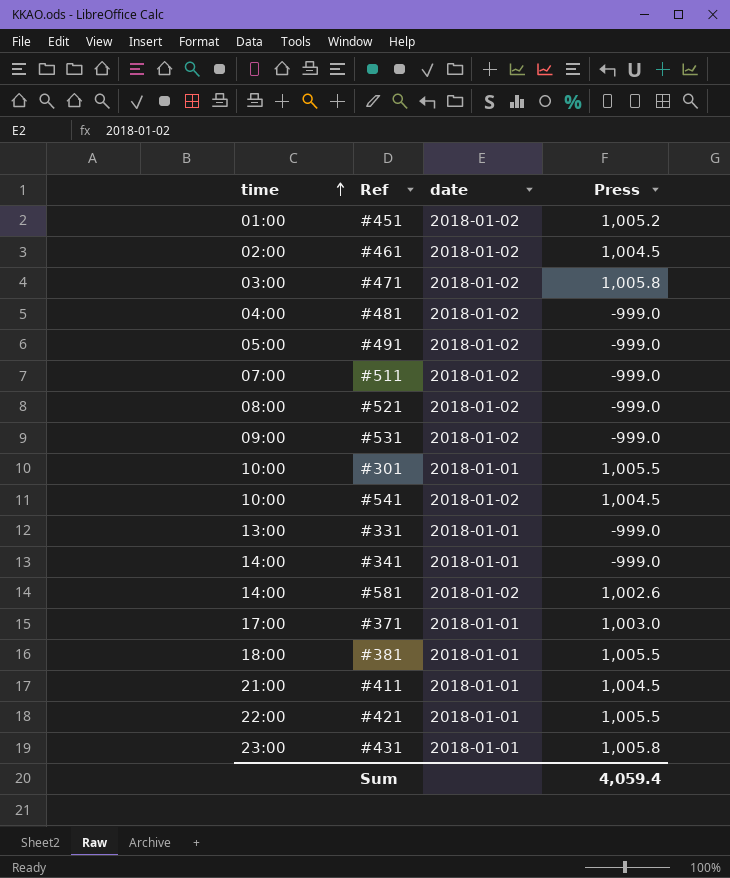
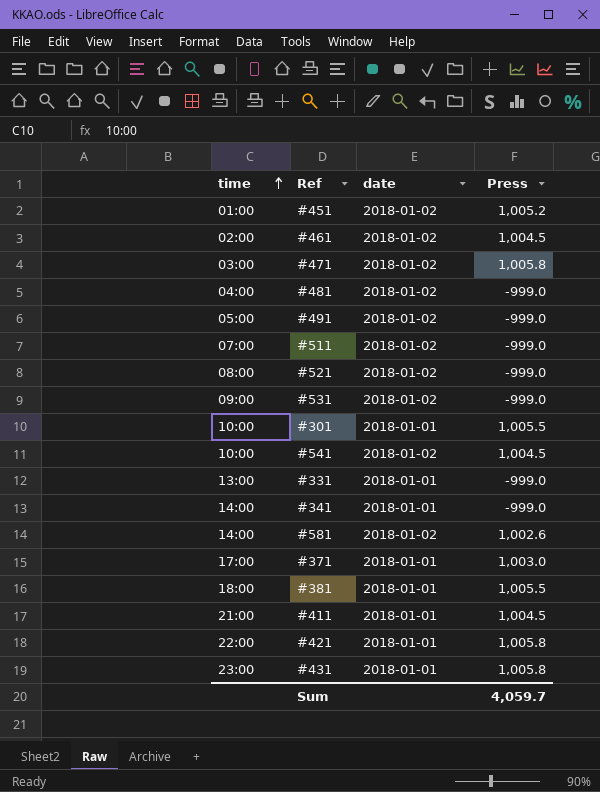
#421 | Press: 1,005.5 -> 1,005.8
Sum | Press: 4,059.4 -> 4,059.7

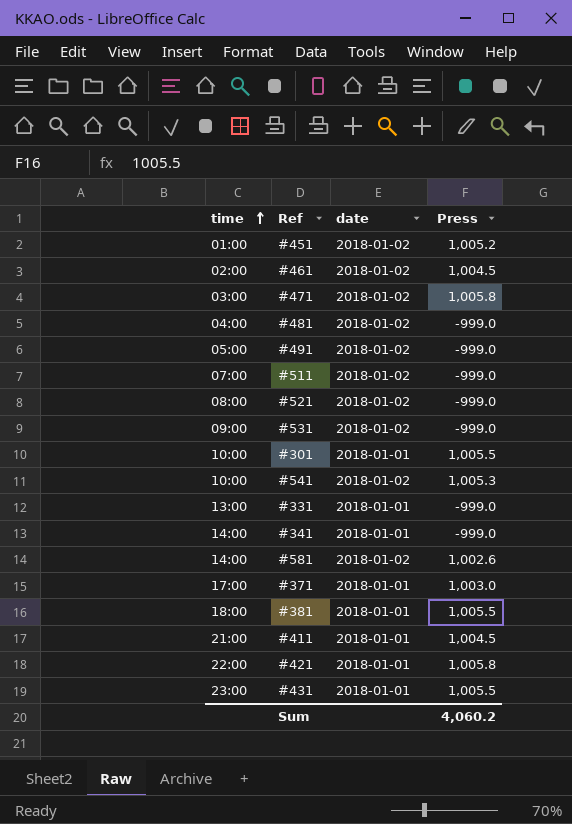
#541 | Press: 1,004.5 -> 1,005.3
#431 | Press: 1,005.8 -> 1,005.5
Sum | Press: 4,059.7 -> 4,060.2

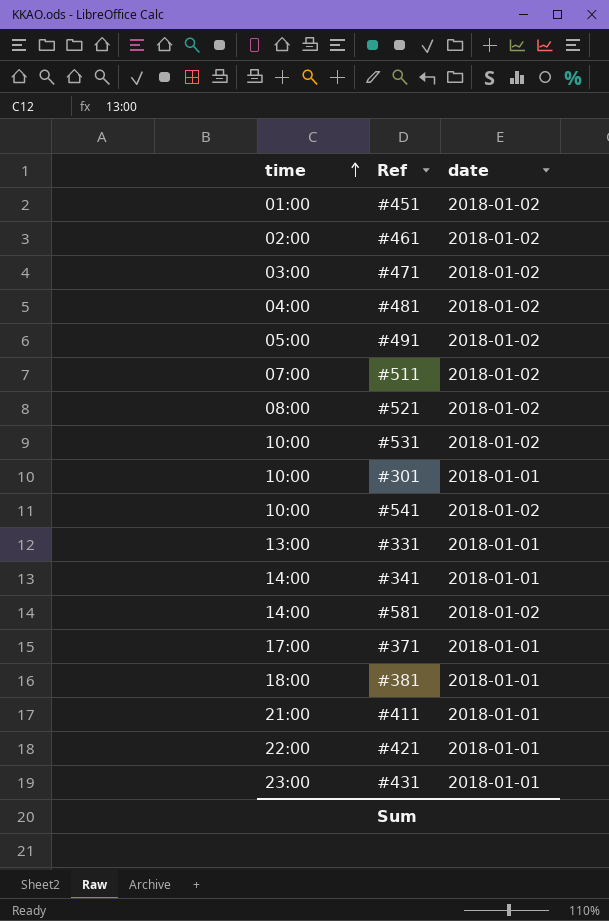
column Press | position: 4 -> none
#531 | time: 09:00 -> 10:00

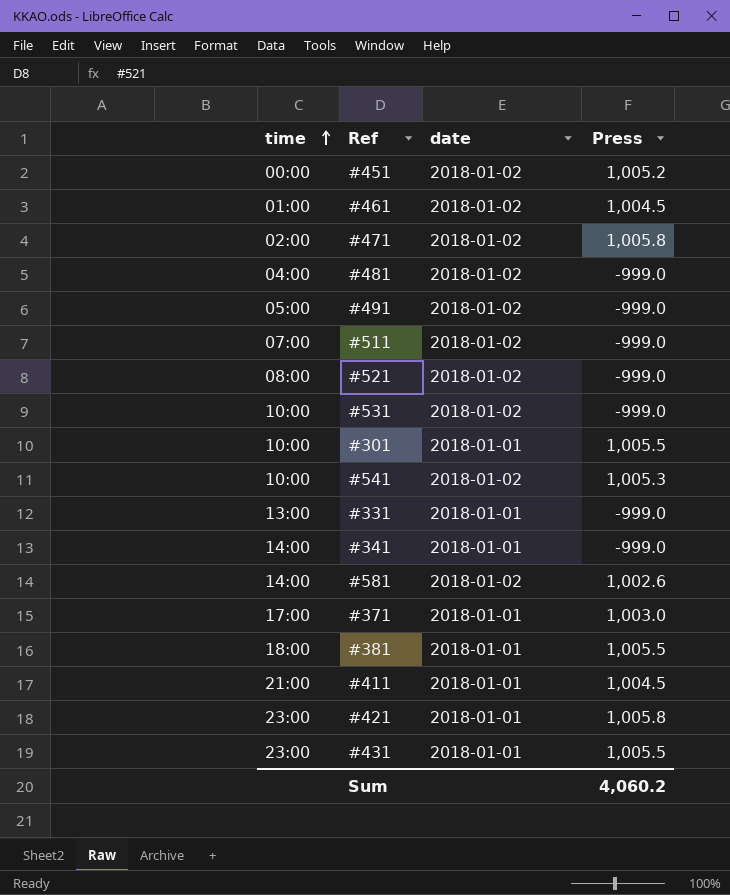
column Press | position: none -> 4
#451 | time: 01:00 -> 00:00
#461 | time: 02:00 -> 01:00
#471 | time: 03:00 -> 02:00
#421 | time: 22:00 -> 23:00

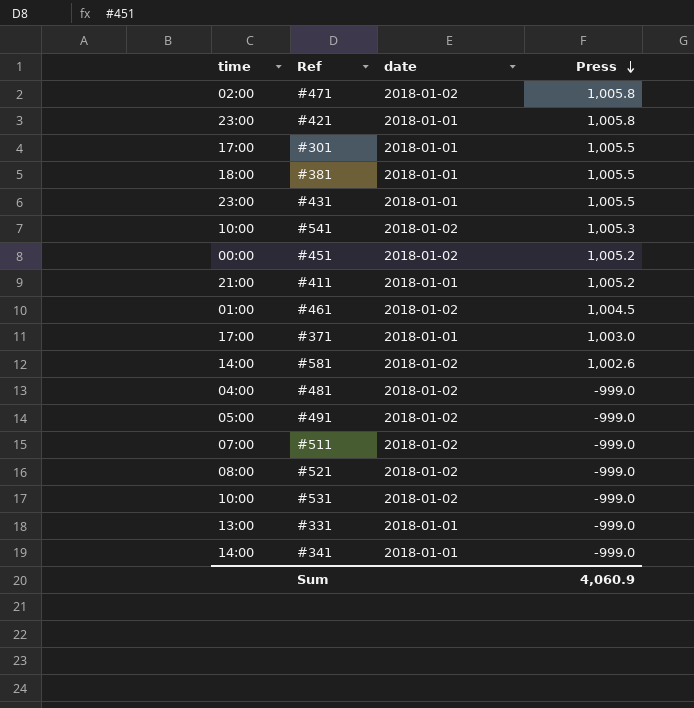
row order: time ascending -> Press descending
#301 | time: 10:00 -> 17:00
#411 | Press: 1,004.5 -> 1,005.2
Sum | Press: 4,060.2 -> 4,060.9

